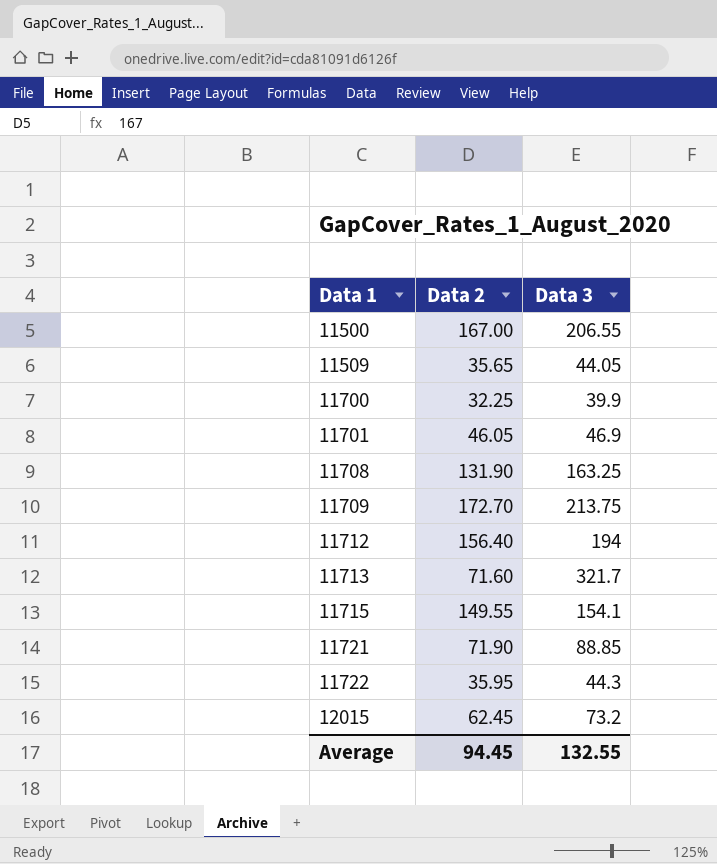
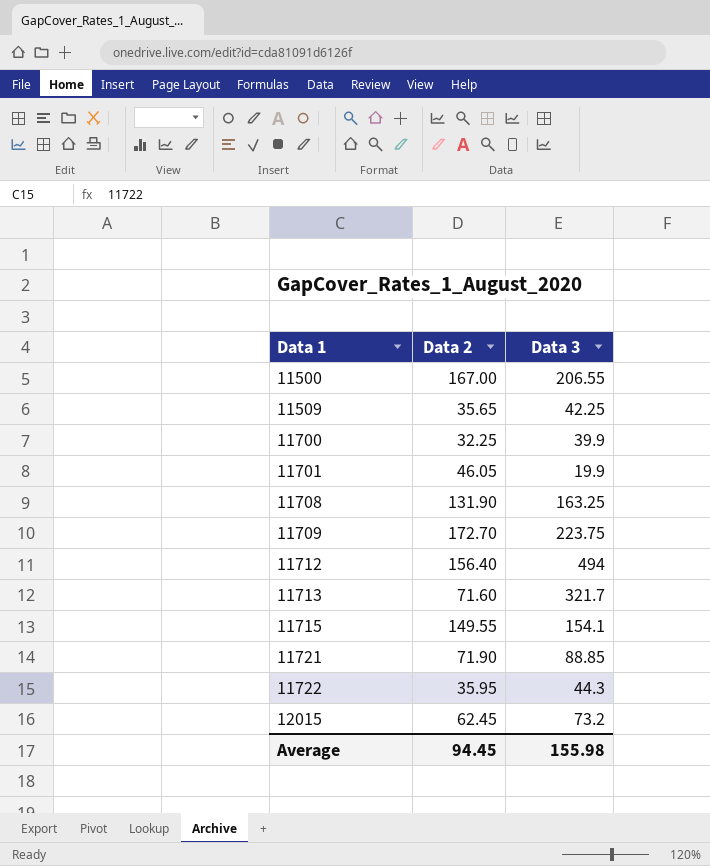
11509 | Data 3: 44.05 -> 42.25
11701 | Data 3: 46.9 -> 19.9
11709 | Data 3: 213.75 -> 223.75
11712 | Data 3: 194 -> 494
Average | Data 3: 132.55 -> 155.98

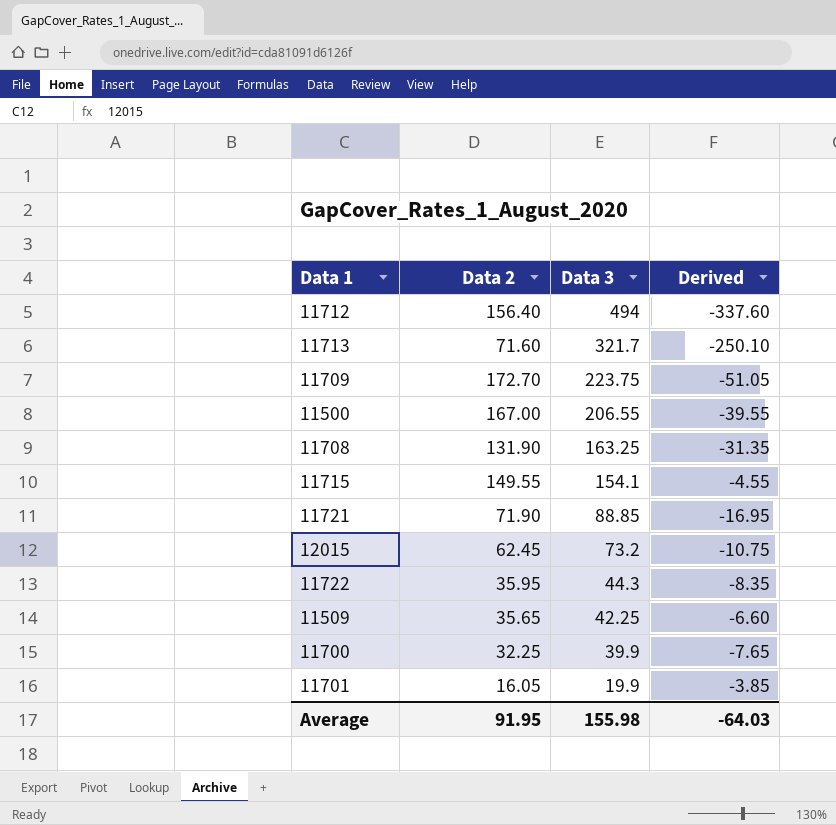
row order: Data 1 ascending -> Data 3 descending
column Derived | formula: none -> [Data 2] - [Data 3]
11701 | Data 2: 46.05 -> 16.05
Average | Data 2: 94.45 -> 91.95

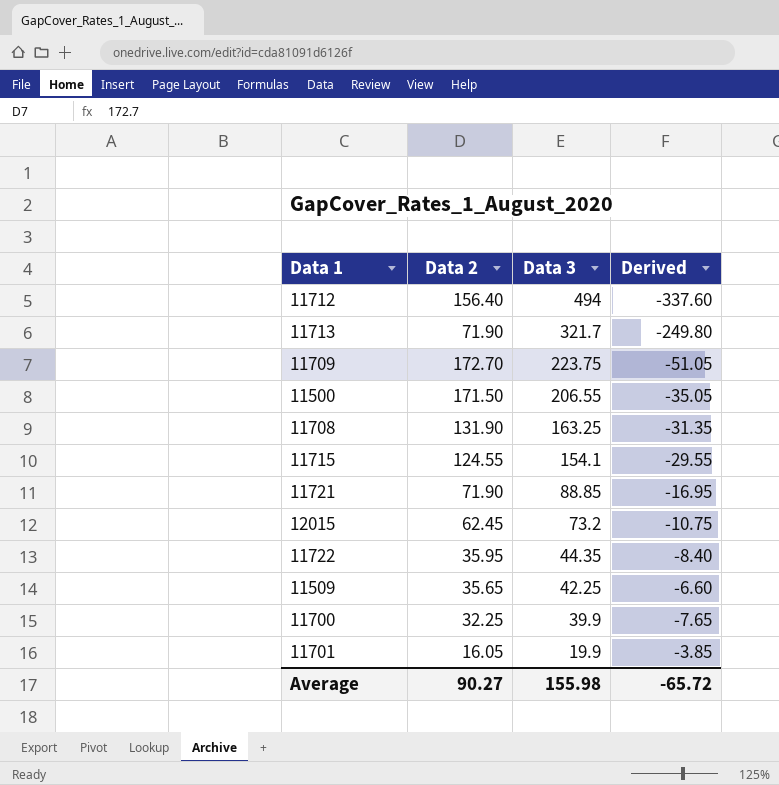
11713 | Data 2: 71.60 -> 71.90
11713 | Derived: -250.10 -> -249.80
11500 | Data 2: 167.00 -> 171.50
11500 | Derived: -39.55 -> -35.05
11715 | Data 2: 149.55 -> 124.55
11715 | Derived: -4.55 -> -29.55
11722 | Data 3: 44.3 -> 44.35
11722 | Derived: -8.35 -> -8.40
Average | Data 2: 91.95 -> 90.27
Average | Derived: -64.03 -> -65.72

